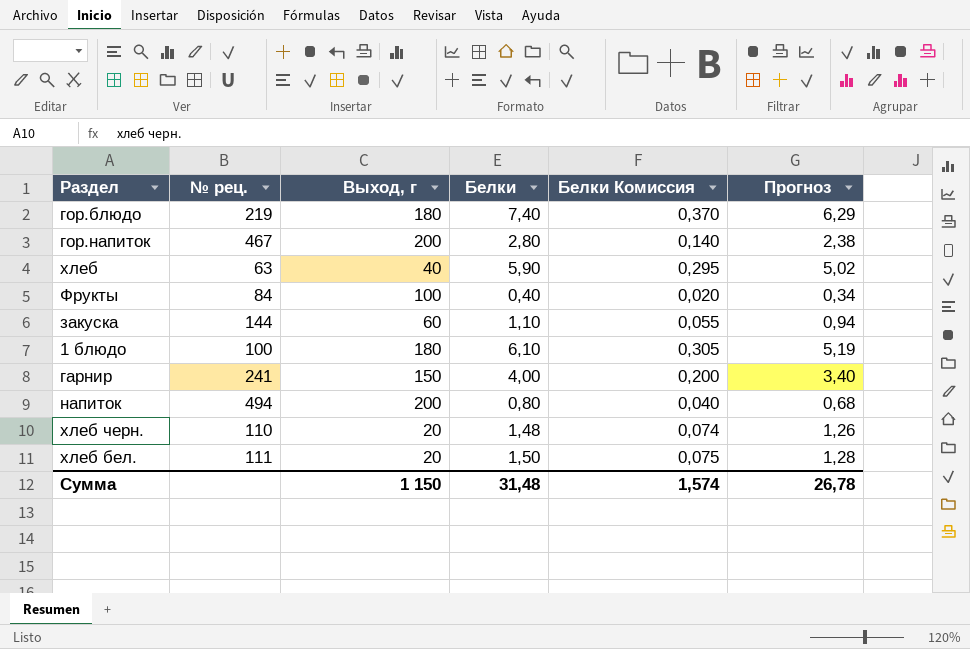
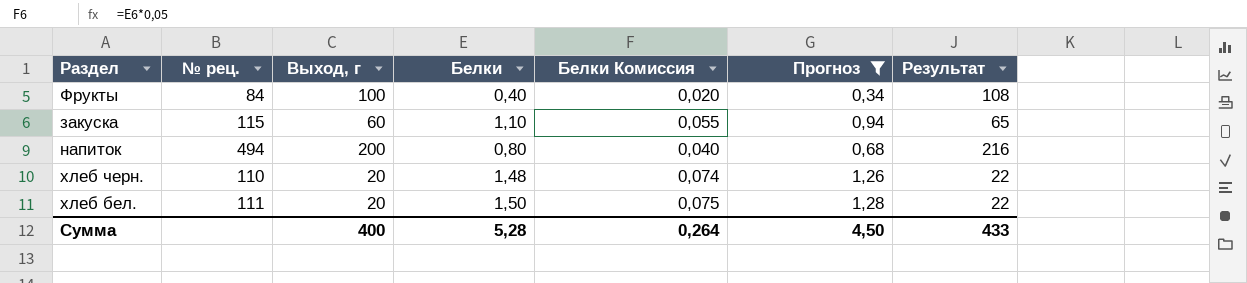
filter: none -> Прогноз <= 1,28
column Результат | formula: none -> [Выход, г] * 1,08
закуска | № рец.: 144 -> 115
Сумма | Выход, г: 1 150 -> 400
Сумма | Белки: 31,48 -> 5,28
Сумма | Белки Комиссия: 1,574 -> 0,264
Сумма | Прогноз: 26,78 -> 4,50

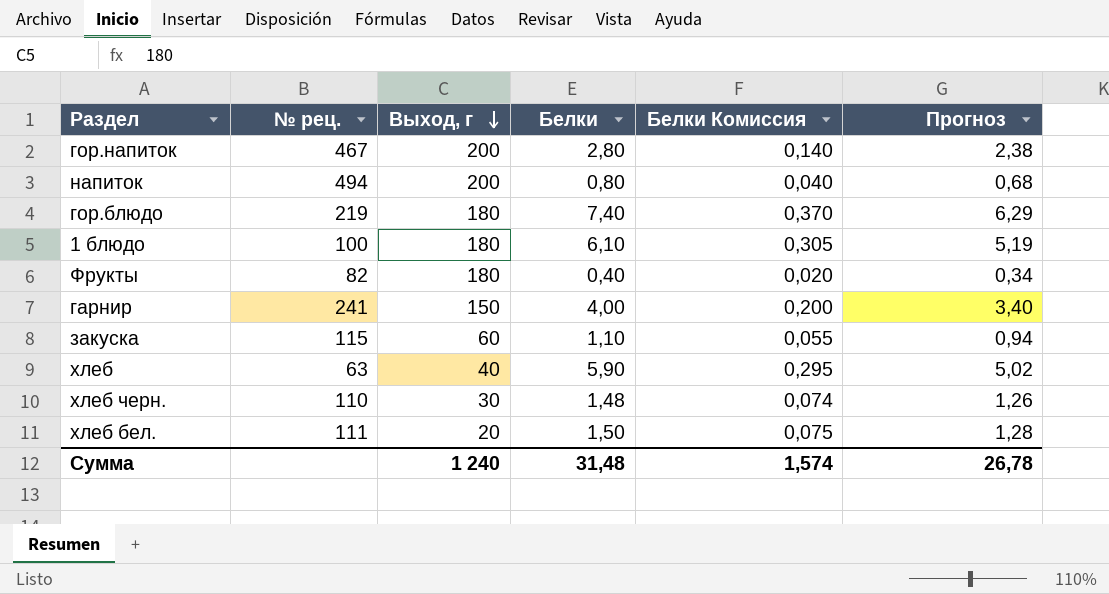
filter: Прогноз <= 1,28 -> none
row order: none -> Выход, г descending
column Результат | formula: [Выход, г] * 1,08 -> none
Фрукты | № рец.: 84 -> 82
Фрукты | Выход, г: 100 -> 180
хлеб черн. | Выход, г: 20 -> 30
Сумма | Выход, г: 400 -> 1 240
Сумма | Белки: 5,28 -> 31,48
Сумма | Белки Комиссия: 0,264 -> 1,574
Сумма | Прогноз: 4,50 -> 26,78

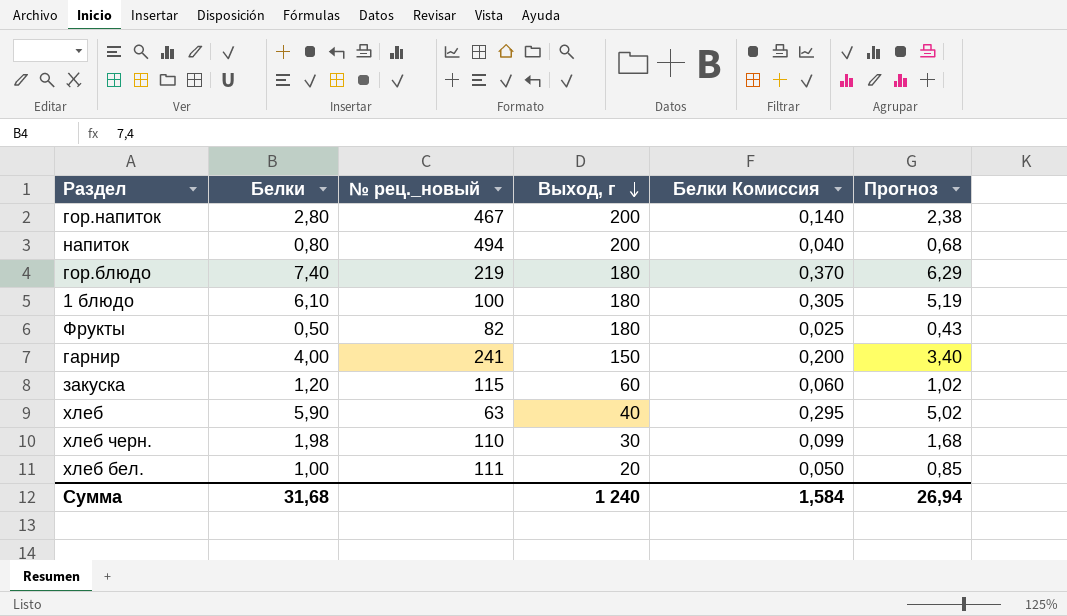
column Белки | position: 4 -> 2
column name: № рец. -> № рец._новый
Фрукты | Белки: 0,40 -> 0,50
Фрукты | Белки Комиссия: 0,020 -> 0,025
Фрукты | Прогноз: 0,34 -> 0,43
закуска | Белки: 1,10 -> 1,20
закуска | Белки Комиссия: 0,055 -> 0,060
закуска | Прогноз: 0,94 -> 1,02
хлеб черн. | Белки: 1,48 -> 1,98
хлеб черн. | Белки Комиссия: 0,074 -> 0,099
хлеб черн. | Прогноз: 1,26 -> 1,68
хлеб бел. | Белки: 1,50 -> 1,00
хлеб бел. | Белки Комиссия: 0,075 -> 0,050
хлеб бел. | Прогноз: 1,28 -> 0,85
Сумма | Белки: 31,48 -> 31,68
Сумма | Белки Комиссия: 1,574 -> 1,584
Сумма | Прогноз: 26,78 -> 26,94

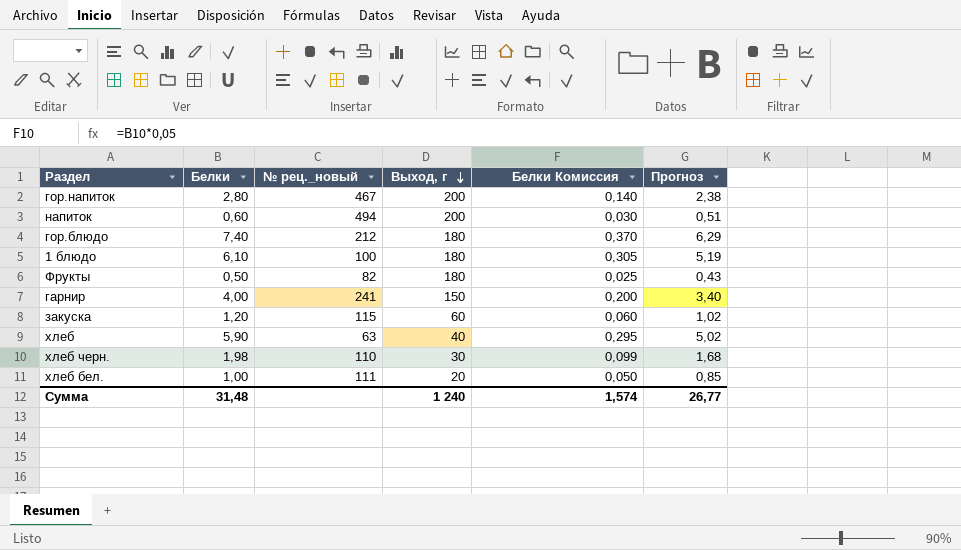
напиток | Белки: 0,80 -> 0,60
напиток | Белки Комиссия: 0,040 -> 0,030
напиток | Прогноз: 0,68 -> 0,51
гор.блюдо | № рец._новый: 219 -> 212
Сумма | Белки: 31,68 -> 31,48
Сумма | Белки Комиссия: 1,584 -> 1,574
Сумма | Прогноз: 26,94 -> 26,77

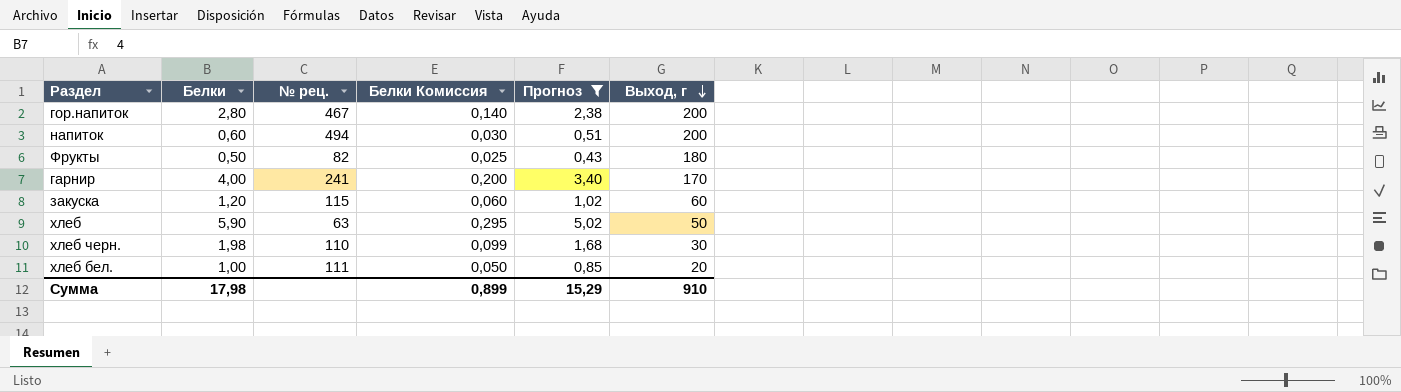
filter: none -> Прогноз <= 5,02
column name: № рец._новый -> № рец.
column Выход, г | position: 4 -> 6
гарнир | Выход, г: 150 -> 170
хлеб | Выход, г: 40 -> 50
Сумма | Белки: 31,48 -> 17,98
Сумма | Белки Комиссия: 1,574 -> 0,899
Сумма | Прогноз: 26,77 -> 15,29
Сумма | Выход, г: 1 240 -> 910

